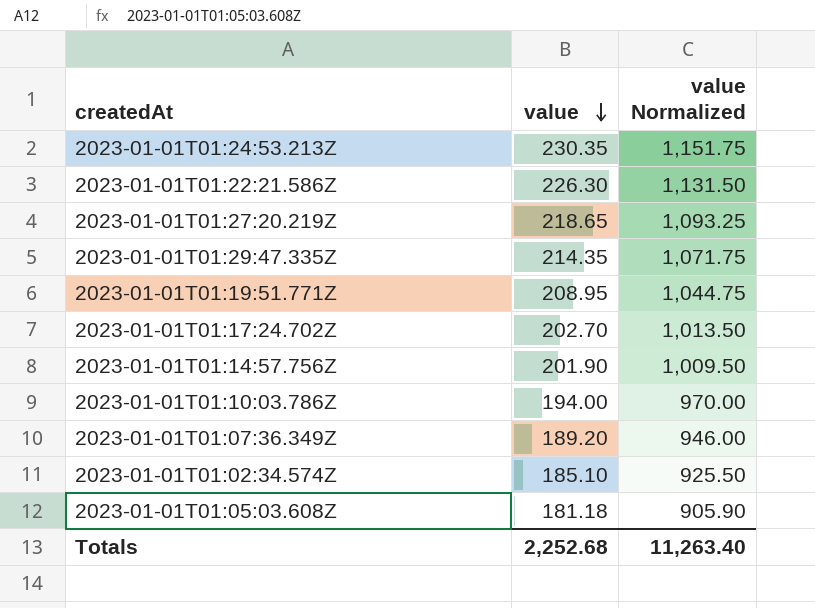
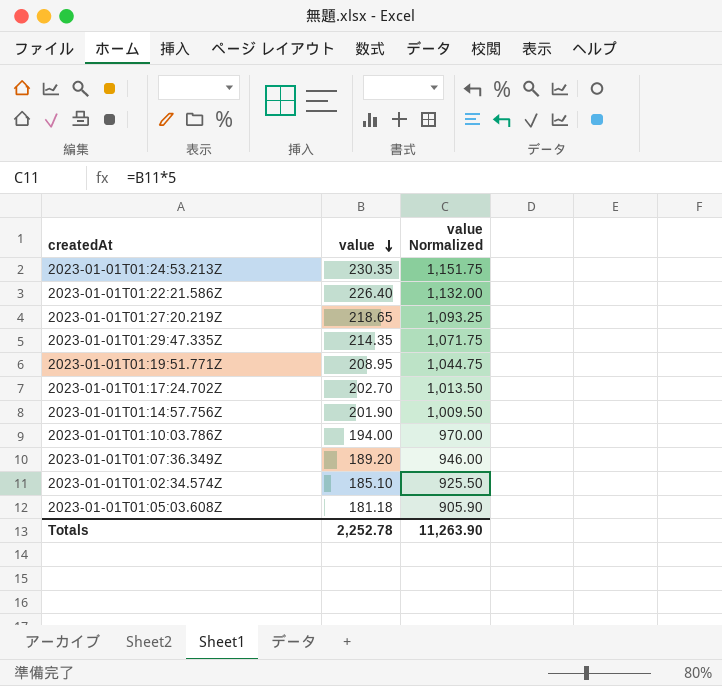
2023-01-01T01:22:21.586Z | value: 226.30 -> 226.40
2023-01-01T01:22:21.586Z | value Normalized: 1,131.50 -> 1,132.00
Totals | value: 2,252.68 -> 2,252.78
Totals | value Normalized: 11,263.40 -> 11,263.90

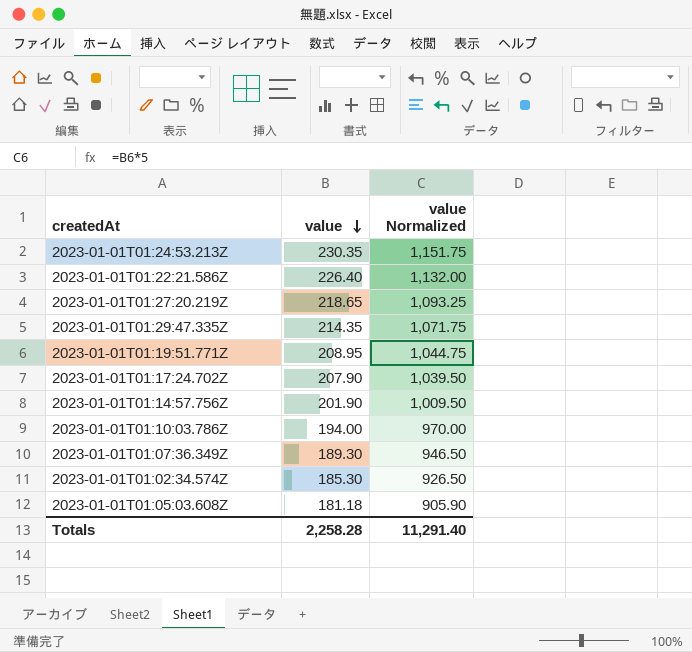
2023-01-01T01:17:24.702Z | value: 202.70 -> 207.90
2023-01-01T01:17:24.702Z | value Normalized: 1,013.50 -> 1,039.50
2023-01-01T01:07:36.349Z | value: 189.20 -> 189.30
2023-01-01T01:07:36.349Z | value Normalized: 946.00 -> 946.50
2023-01-01T01:02:34.574Z | value: 185.10 -> 185.30
2023-01-01T01:02:34.574Z | value Normalized: 925.50 -> 926.50
Totals | value: 2,252.78 -> 2,258.28
Totals | value Normalized: 11,263.90 -> 11,291.40

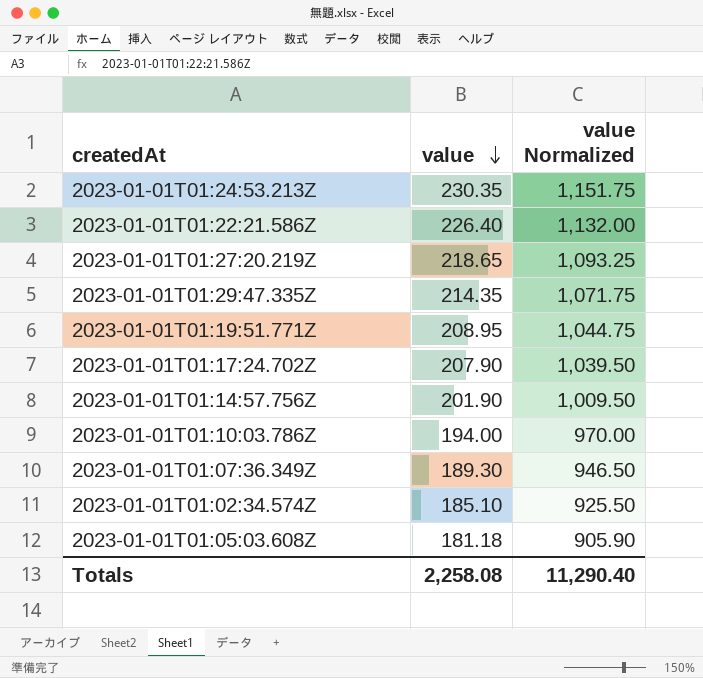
2023-01-01T01:02:34.574Z | value: 185.30 -> 185.10
2023-01-01T01:02:34.574Z | value Normalized: 926.50 -> 925.50
Totals | value: 2,258.28 -> 2,258.08
Totals | value Normalized: 11,291.40 -> 11,290.40

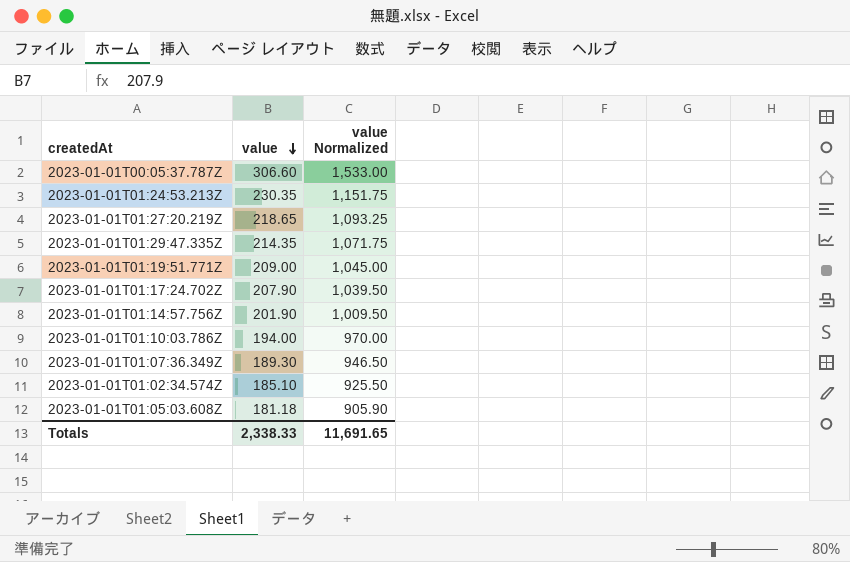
row 2023-01-01T01:22:21.586Z: 226.40 | 1,132.00 -> none
row 2023-01-01T00:05:37.787Z: none -> 306.60 | 1,533.00
2023-01-01T01:19:51.771Z | value: 208.95 -> 209.00
2023-01-01T01:19:51.771Z | value Normalized: 1,044.75 -> 1,045.00
Totals | value: 2,258.08 -> 2,338.33
Totals | value Normalized: 11,290.40 -> 11,691.65

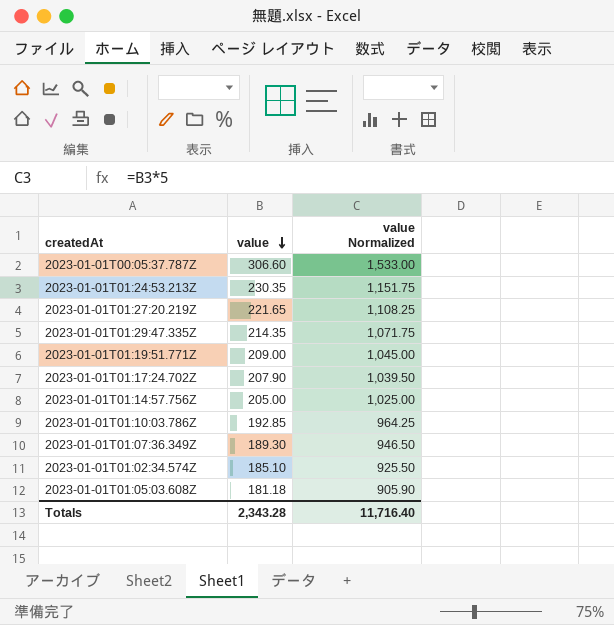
2023-01-01T01:27:20.219Z | value: 218.65 -> 221.65
2023-01-01T01:27:20.219Z | value Normalized: 1,093.25 -> 1,108.25
2023-01-01T01:14:57.756Z | value: 201.90 -> 205.00
2023-01-01T01:14:57.756Z | value Normalized: 1,009.50 -> 1,025.00
2023-01-01T01:10:03.786Z | value: 194.00 -> 192.85
2023-01-01T01:10:03.786Z | value Normalized: 970.00 -> 964.25
Totals | value: 2,338.33 -> 2,343.28
Totals | value Normalized: 11,691.65 -> 11,716.40

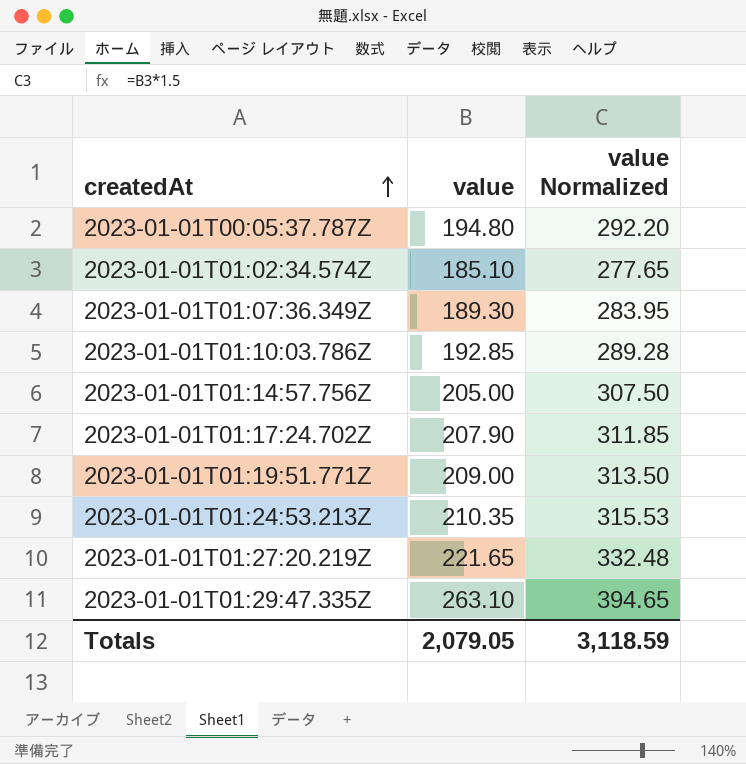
row order: value descending -> createdAt ascending
column value Normalized | formula: [value] * 5 -> [value] * 1.5
row 2023-01-01T01:05:03.608Z: 181.18 | 905.90 -> none
2023-01-01T00:05:37.787Z | value: 306.60 -> 194.80
2023-01-01T01:24:53.213Z | value: 230.35 -> 210.35
2023-01-01T01:29:47.335Z | value: 214.35 -> 263.10
Totals | value: 2,343.28 -> 2,079.05
Totals | value Normalized: 11,716.40 -> 3,118.59

